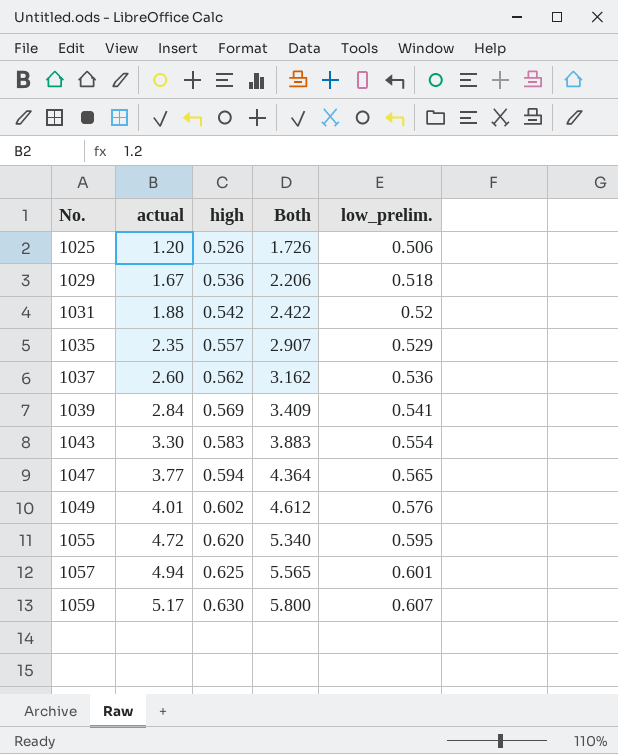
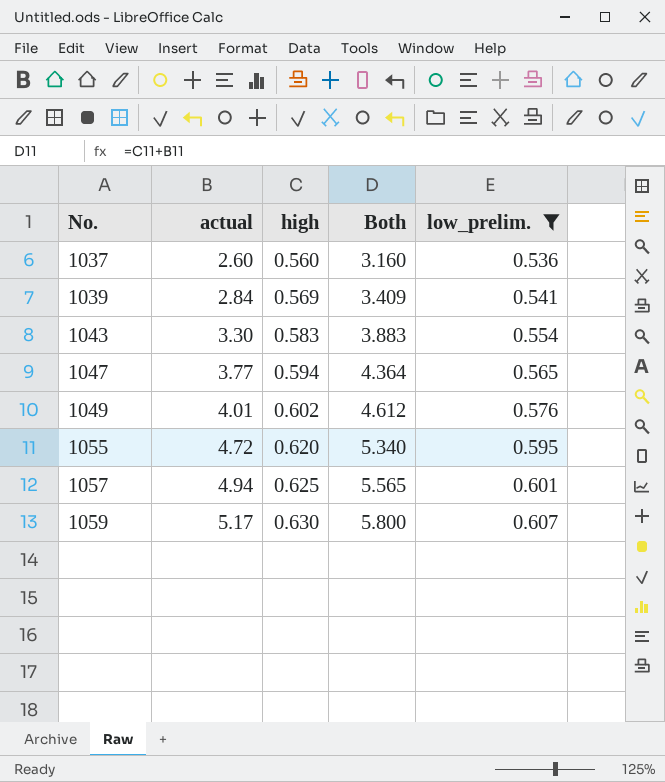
filter: none -> low_prelim. >= 0.536
1037 | high: 0.562 -> 0.560
1037 | Both: 3.162 -> 3.160

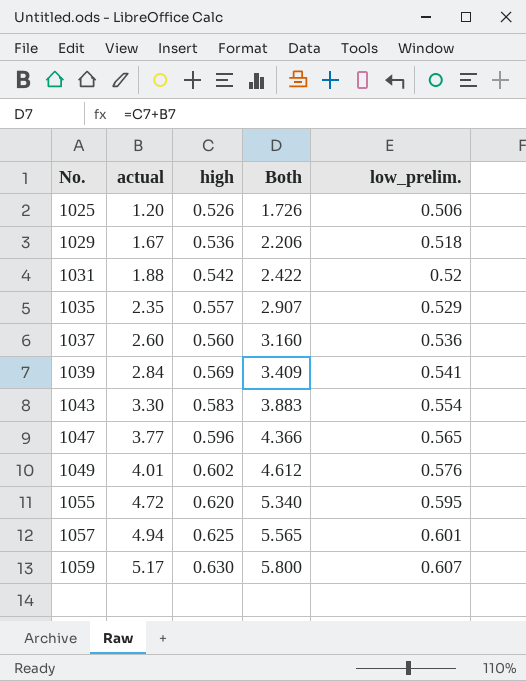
filter: low_prelim. >= 0.536 -> none
1047 | high: 0.594 -> 0.596
1047 | Both: 4.364 -> 4.366

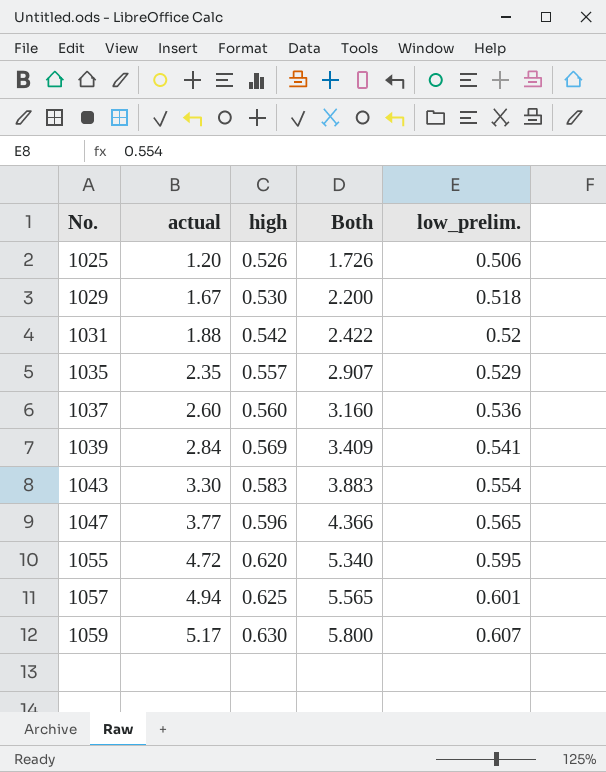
row 1049: 4.01 | 0.602 | 4.612 | 0.576 -> none
1029 | high: 0.536 -> 0.530
1029 | Both: 2.206 -> 2.200

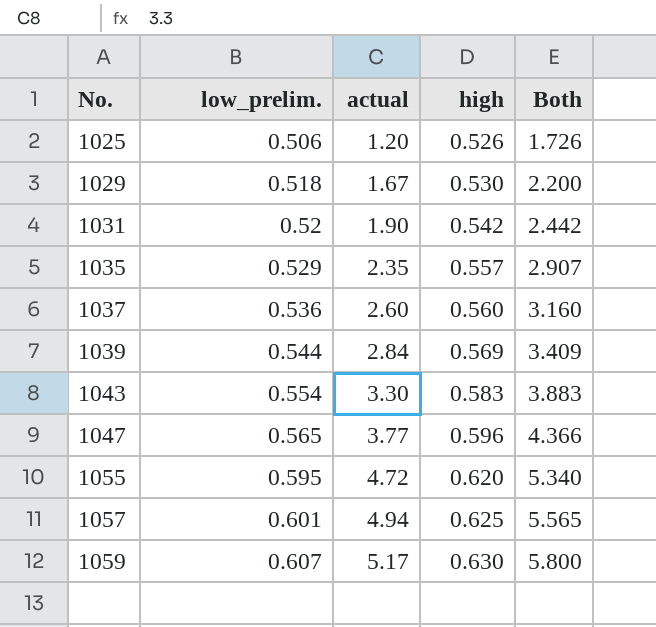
column low_prelim. | position: 5 -> 2
1031 | actual: 1.88 -> 1.90
1031 | Both: 2.422 -> 2.442
1039 | low_prelim.: 0.541 -> 0.544

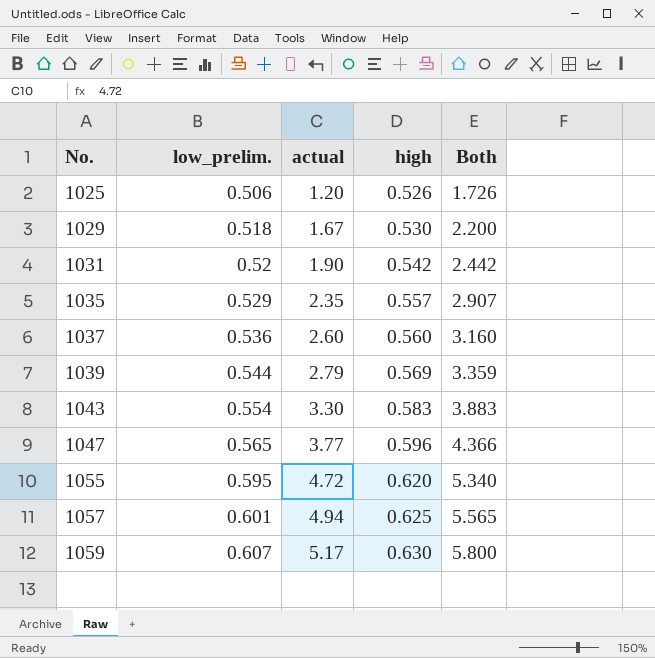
1039 | actual: 2.84 -> 2.79
1039 | Both: 3.409 -> 3.359

